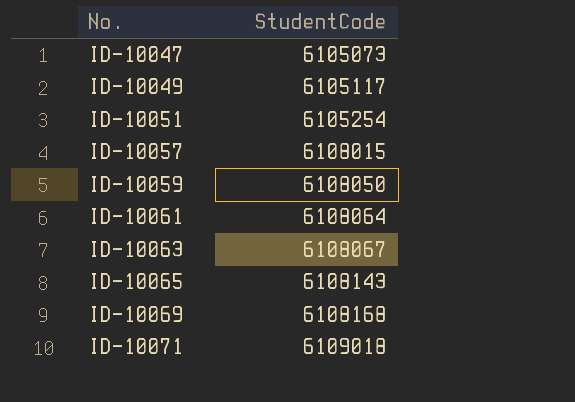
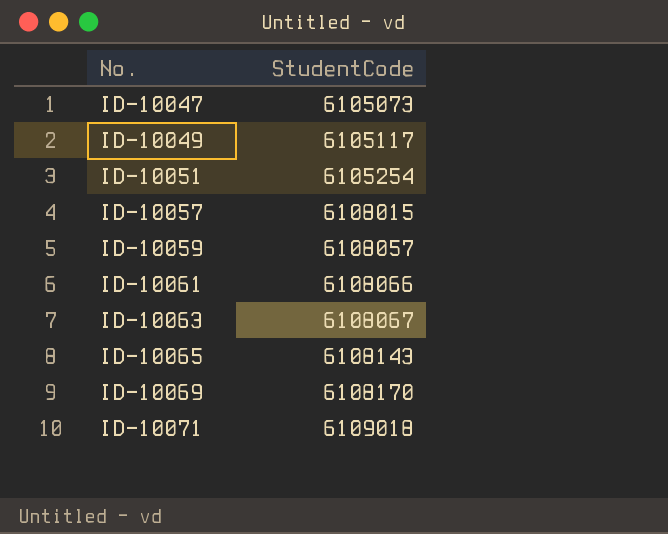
ID-10059 | StudentCode: 6108050 -> 6108057
ID-10061 | StudentCode: 6108064 -> 6108066
ID-10069 | StudentCode: 6108168 -> 6108170

